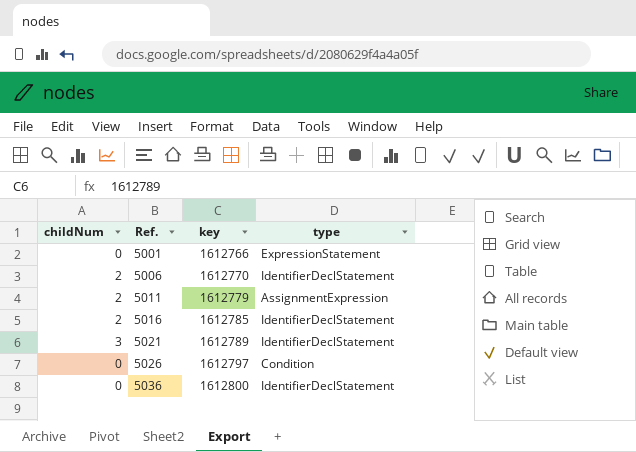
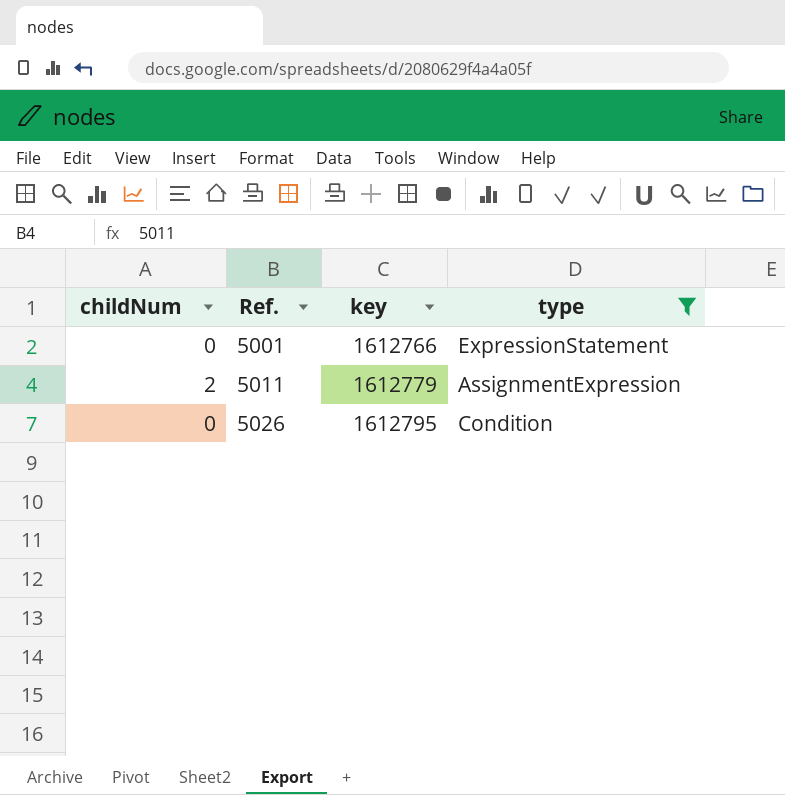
filter: none -> type != IdentifierDeclStatement
5026 | key: 1612797 -> 1612795

